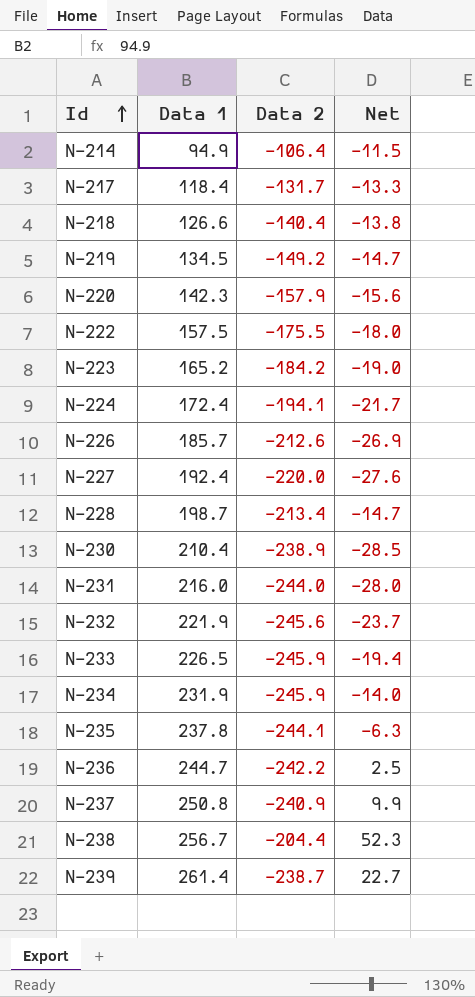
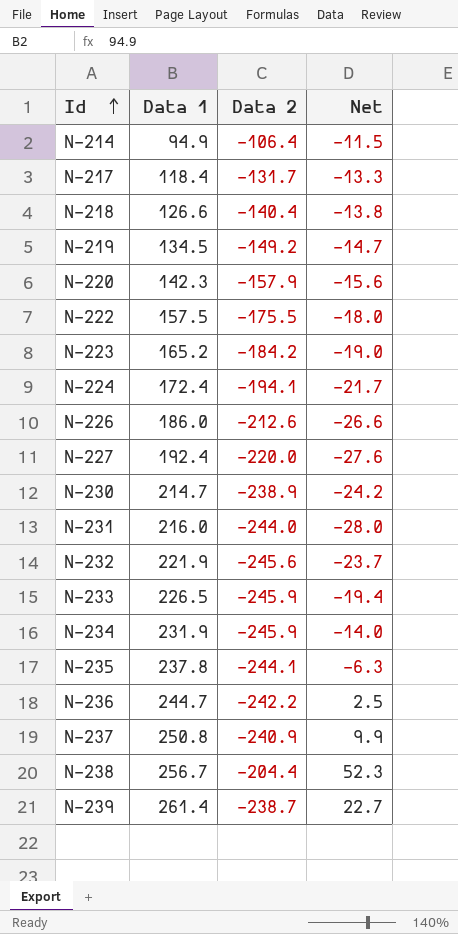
row N-228: 198.7 | -213.4 | -14.7 -> none
N-226 | Data 1: 185.7 -> 186.0
N-226 | Net: -26.9 -> -26.6
N-230 | Data 1: 210.4 -> 214.7
N-230 | Net: -28.5 -> -24.2

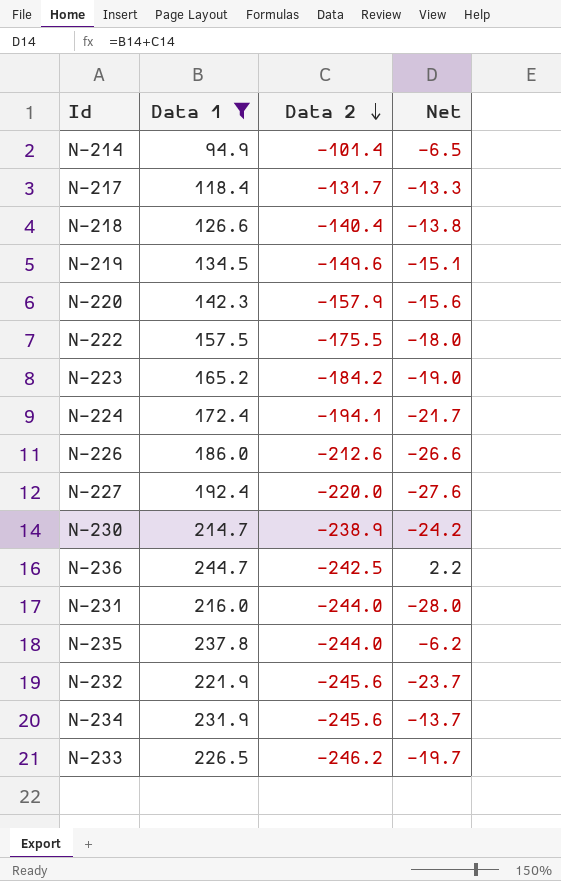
filter: none -> Data 1 <= 244.7
row order: Id ascending -> Data 2 descending
N-214 | Data 2: -106.4 -> -101.4
N-214 | Net: -11.5 -> -6.5
N-219 | Data 2: -149.2 -> -149.6
N-219 | Net: -14.7 -> -15.1
N-236 | Data 2: -242.2 -> -242.5
N-236 | Net: 2.5 -> 2.2
N-235 | Data 2: -244.1 -> -244.0
N-235 | Net: -6.3 -> -6.2
N-234 | Data 2: -245.9 -> -245.6
N-234 | Net: -14.0 -> -13.7
N-233 | Data 2: -245.9 -> -246.2
N-233 | Net: -19.4 -> -19.7

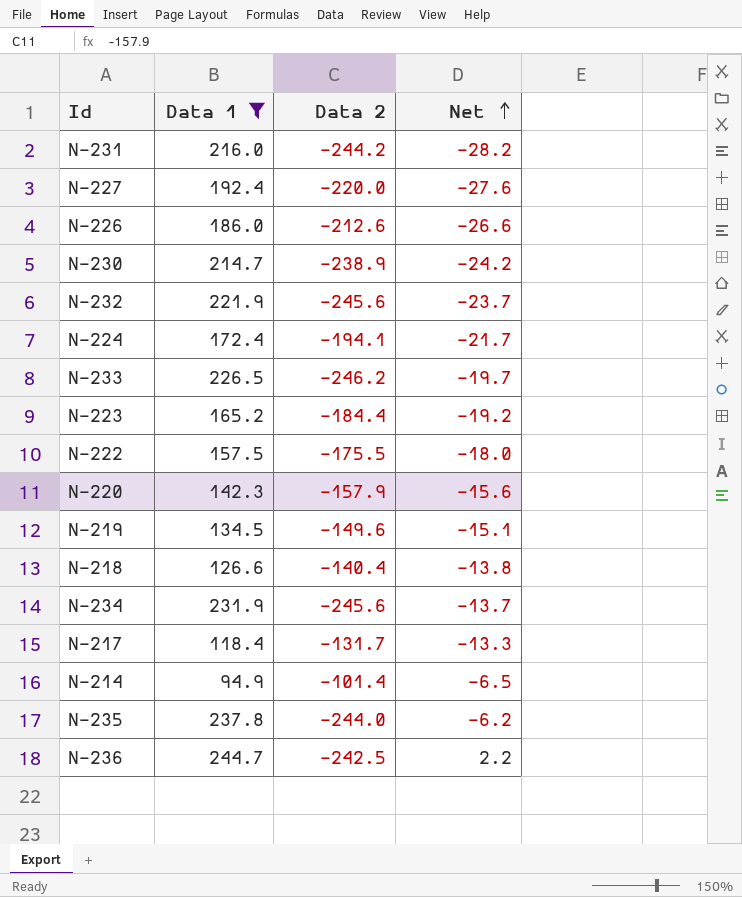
row order: Data 2 descending -> Net ascending
N-231 | Data 2: -244.0 -> -244.2
N-231 | Net: -28.0 -> -28.2
N-223 | Data 2: -184.2 -> -184.4
N-223 | Net: -19.0 -> -19.2

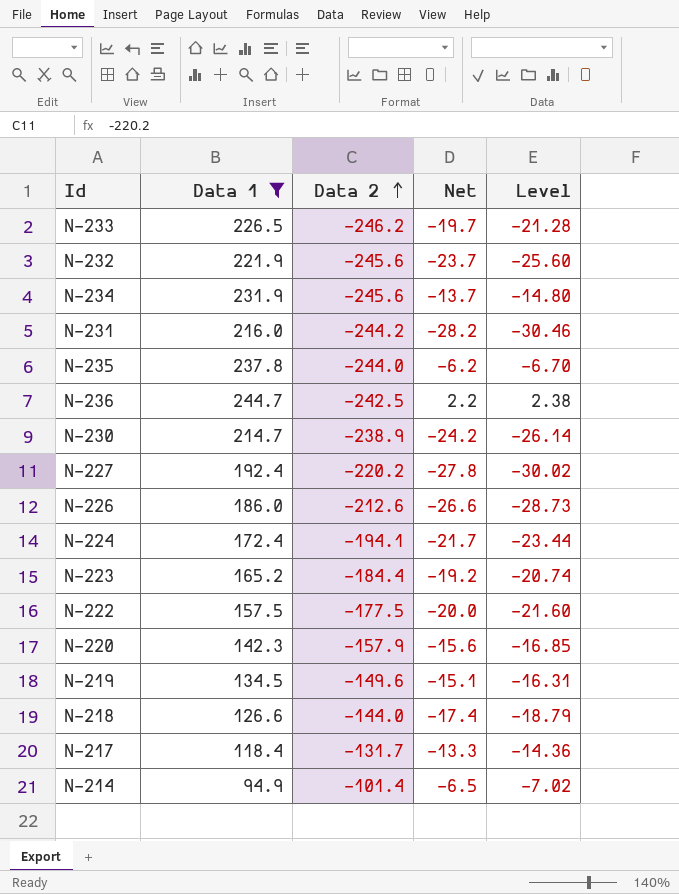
row order: Net ascending -> Data 2 ascending
column Level | formula: none -> [Net] * 1.08
N-227 | Data 2: -220.0 -> -220.2
N-227 | Net: -27.6 -> -27.8
N-222 | Data 2: -175.5 -> -177.5
N-222 | Net: -18.0 -> -20.0
N-218 | Data 2: -140.4 -> -144.0
N-218 | Net: -13.8 -> -17.4

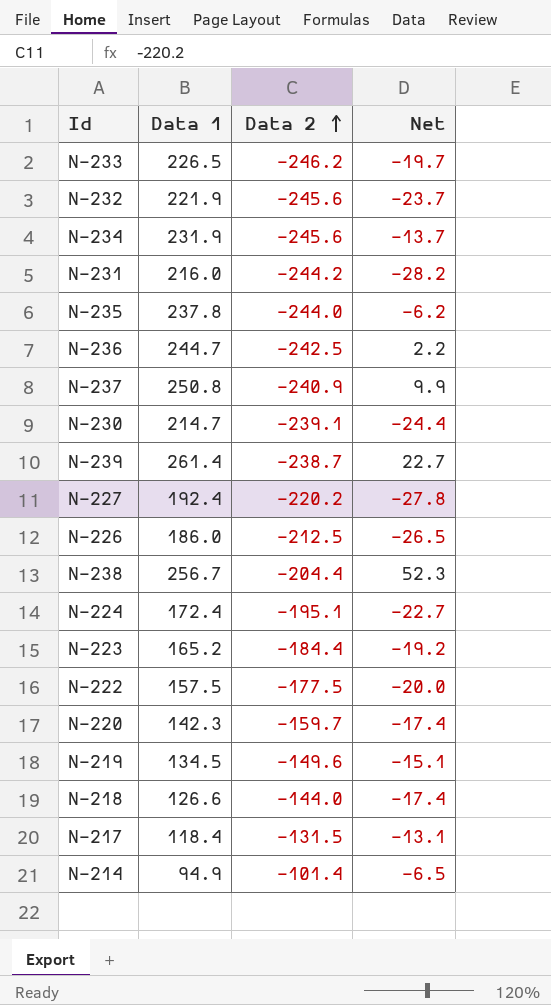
filter: Data 1 <= 244.7 -> none
column Level | formula: [Net] * 1.08 -> none
N-230 | Data 2: -238.9 -> -239.1
N-230 | Net: -24.2 -> -24.4
N-226 | Data 2: -212.6 -> -212.5
N-226 | Net: -26.6 -> -26.5
N-224 | Data 2: -194.1 -> -195.1
N-224 | Net: -21.7 -> -22.7
N-220 | Data 2: -157.9 -> -159.7
N-220 | Net: -15.6 -> -17.4
N-217 | Data 2: -131.7 -> -131.5
N-217 | Net: -13.3 -> -13.1

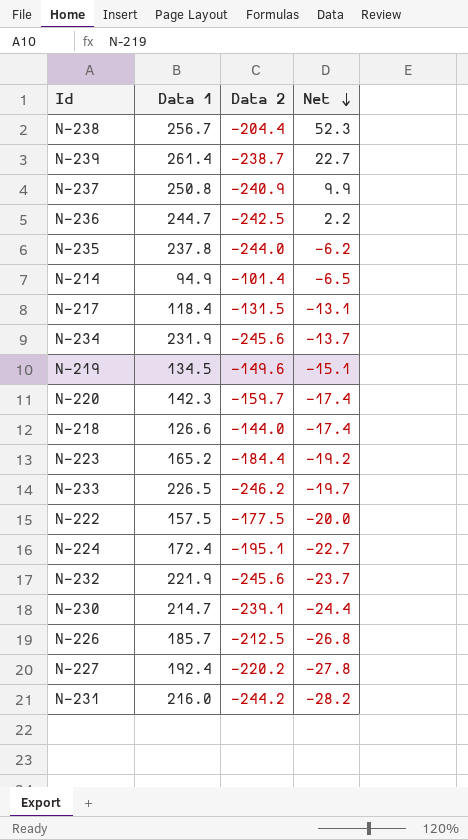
row order: Data 2 ascending -> Net descending
N-226 | Data 1: 186.0 -> 185.7
N-226 | Net: -26.5 -> -26.8

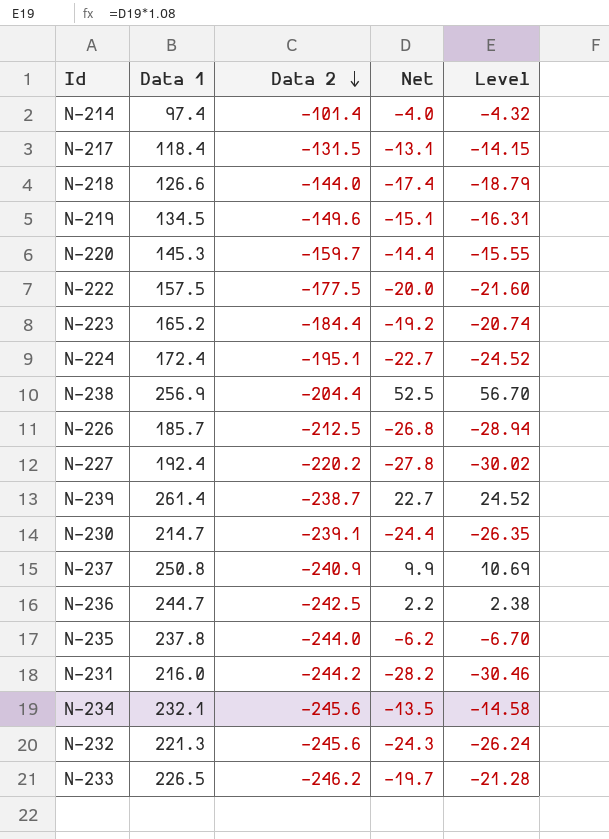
row order: Net descending -> Data 2 descending
column Level | formula: none -> [Net] * 1.08
N-214 | Data 1: 94.9 -> 97.4
N-214 | Net: -6.5 -> -4.0
N-220 | Data 1: 142.3 -> 145.3
N-220 | Net: -17.4 -> -14.4
N-238 | Data 1: 256.7 -> 256.9
N-238 | Net: 52.3 -> 52.5
N-234 | Data 1: 231.9 -> 232.1
N-234 | Net: -13.7 -> -13.5
N-232 | Data 1: 221.9 -> 221.3
N-232 | Net: -23.7 -> -24.3

